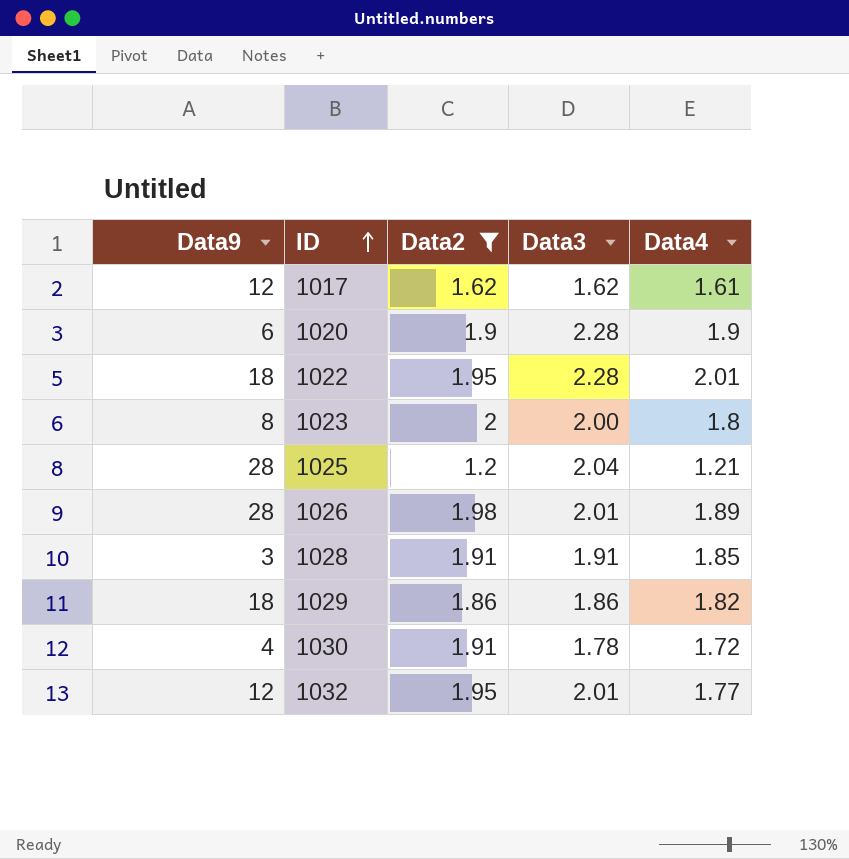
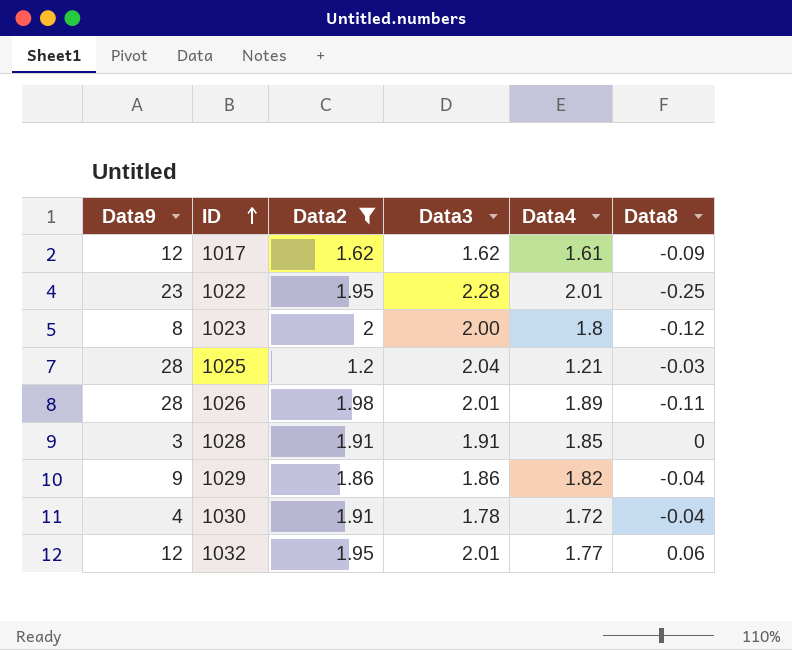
column Data8 | position: none -> 6
row 1020: 6 | 1.9 | 2.28 | 1.9 -> none
1022 | Data9: 18 -> 23
1029 | Data9: 18 -> 9

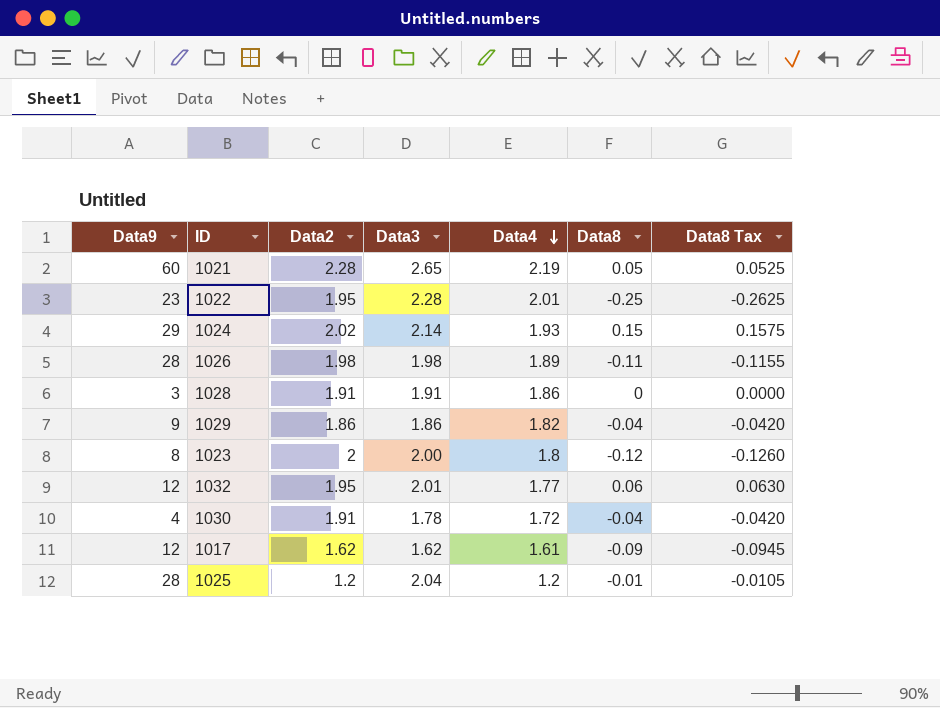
filter: Data2 <= 2 -> none
row order: ID ascending -> Data4 descending
column Data8 Tax | formula: none -> [Data8] * 1.05
1026 | Data3: 2.01 -> 1.98
1028 | Data4: 1.85 -> 1.86
1025 | Data4: 1.21 -> 1.2
1025 | Data8: -0.03 -> -0.01

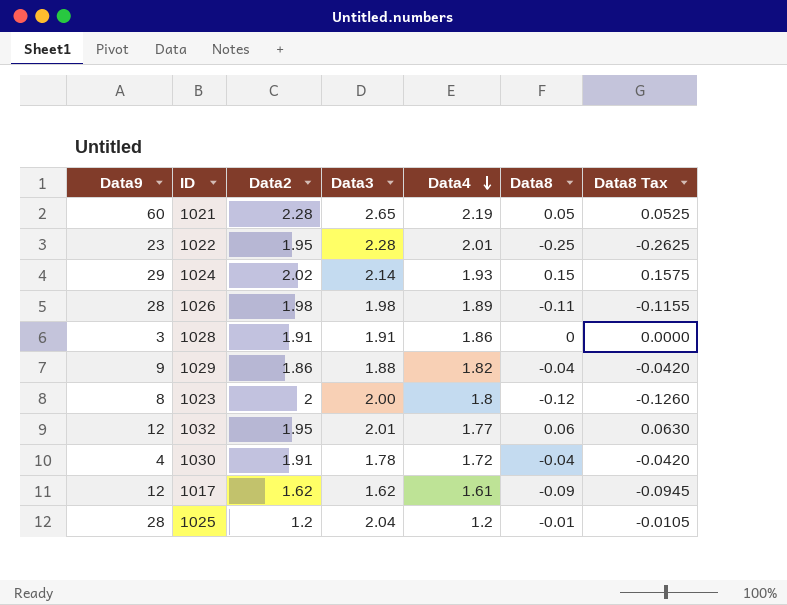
1029 | Data3: 1.86 -> 1.88

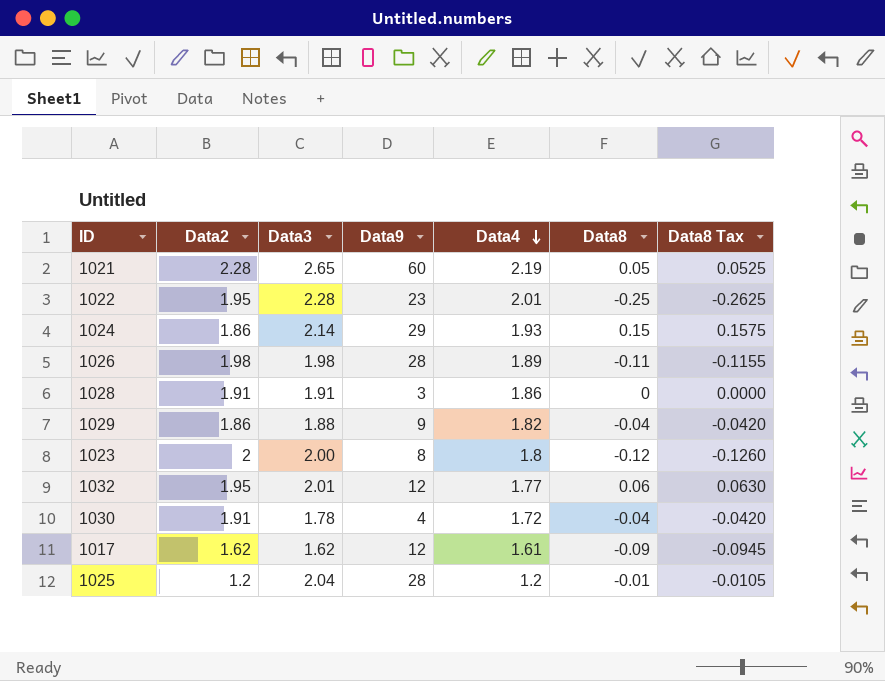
column Data9 | position: 1 -> 4
1024 | Data2: 2.02 -> 1.86

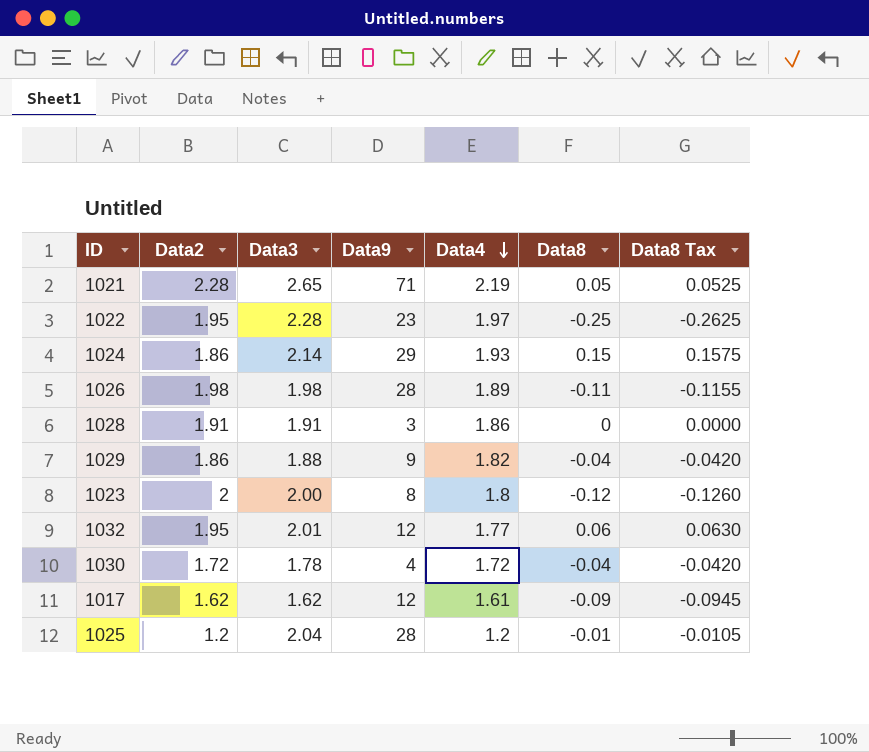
1021 | Data9: 60 -> 71
1022 | Data4: 2.01 -> 1.97
1030 | Data2: 1.91 -> 1.72

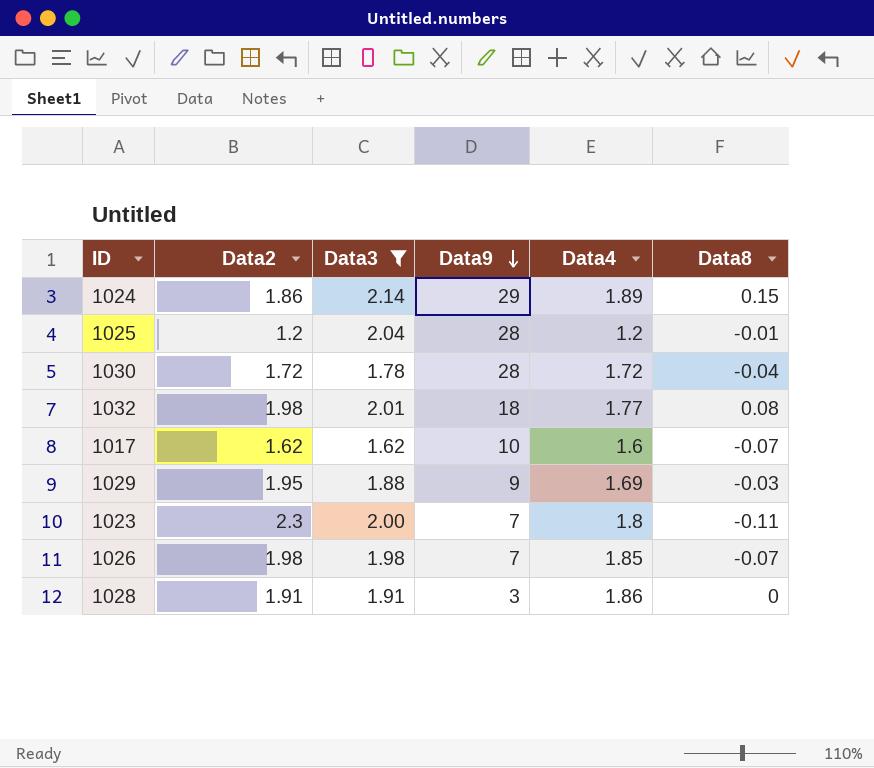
filter: none -> Data3 <= 2.14
row order: Data4 descending -> Data9 descending
column Data8 Tax | formula: [Data8] * 1.05 -> none
1024 | Data4: 1.93 -> 1.89
1030 | Data9: 4 -> 28
1032 | Data2: 1.95 -> 1.98
1032 | Data9: 12 -> 18
1032 | Data8: 0.06 -> 0.08
1017 | Data9: 12 -> 10
1017 | Data4: 1.61 -> 1.6
1017 | Data8: -0.09 -> -0.07
1029 | Data2: 1.86 -> 1.95
1029 | Data4: 1.82 -> 1.69
1029 | Data8: -0.04 -> -0.03
1023 | Data2: 2 -> 2.3
1023 | Data9: 8 -> 7
1023 | Data8: -0.12 -> -0.11
1026 | Data9: 28 -> 7
1026 | Data4: 1.89 -> 1.85
1026 | Data8: -0.11 -> -0.07

